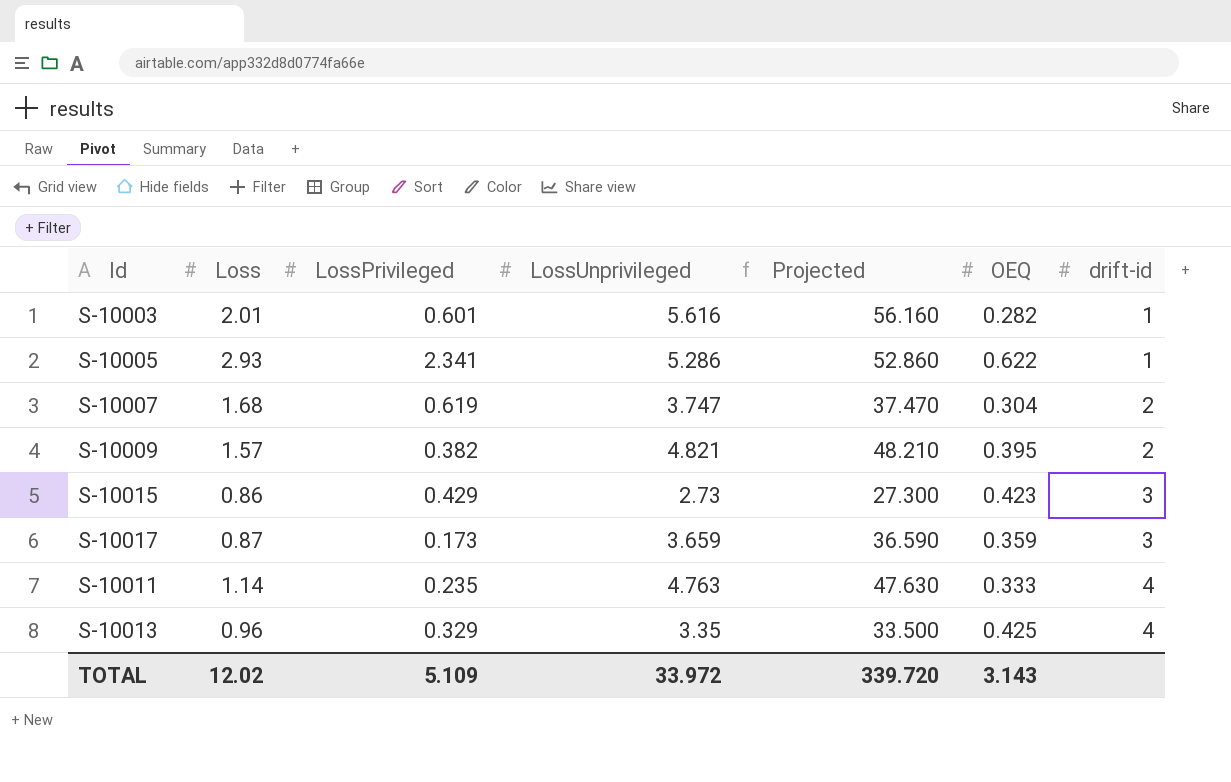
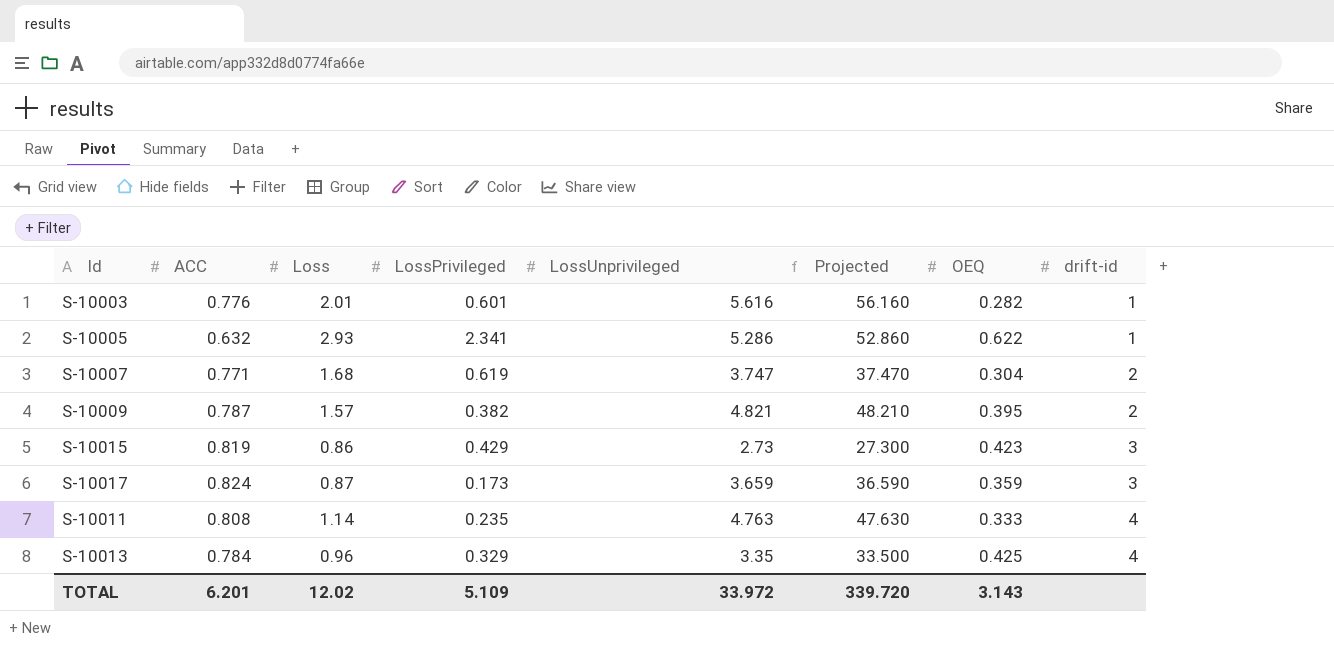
column ACC | position: none -> 2

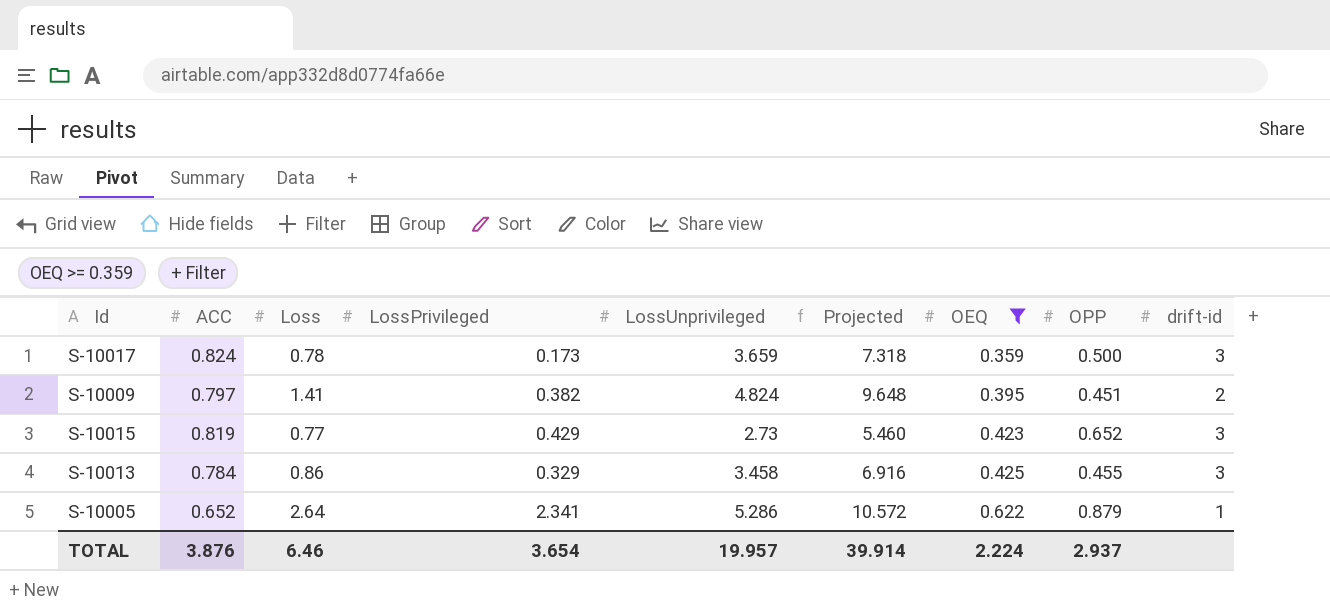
filter: none -> OEQ >= 0.359
row order: drift-id ascending -> OEQ ascending
column Projected | formula: [LossUnprivileged] * 10 -> [LossUnprivileged] * 2
column OPP | position: none -> 8
S-10017 | Loss: 0.87 -> 0.78
S-10009 | ACC: 0.787 -> 0.797
S-10009 | Loss: 1.57 -> 1.41
S-10009 | LossUnprivileged: 4.821 -> 4.824
S-10015 | Loss: 0.86 -> 0.77
S-10013 | Loss: 0.96 -> 0.86
S-10013 | LossUnprivileged: 3.35 -> 3.458
S-10013 | drift-id: 4 -> 3
S-10005 | ACC: 0.632 -> 0.652
S-10005 | Loss: 2.93 -> 2.64
TOTAL | ACC: 6.201 -> 3.876
TOTAL | Loss: 12.02 -> 6.46
TOTAL | LossPrivileged: 5.109 -> 3.654
TOTAL | LossUnprivileged: 33.972 -> 19.957
TOTAL | Projected: 339.720 -> 39.914
TOTAL | OEQ: 3.143 -> 2.224

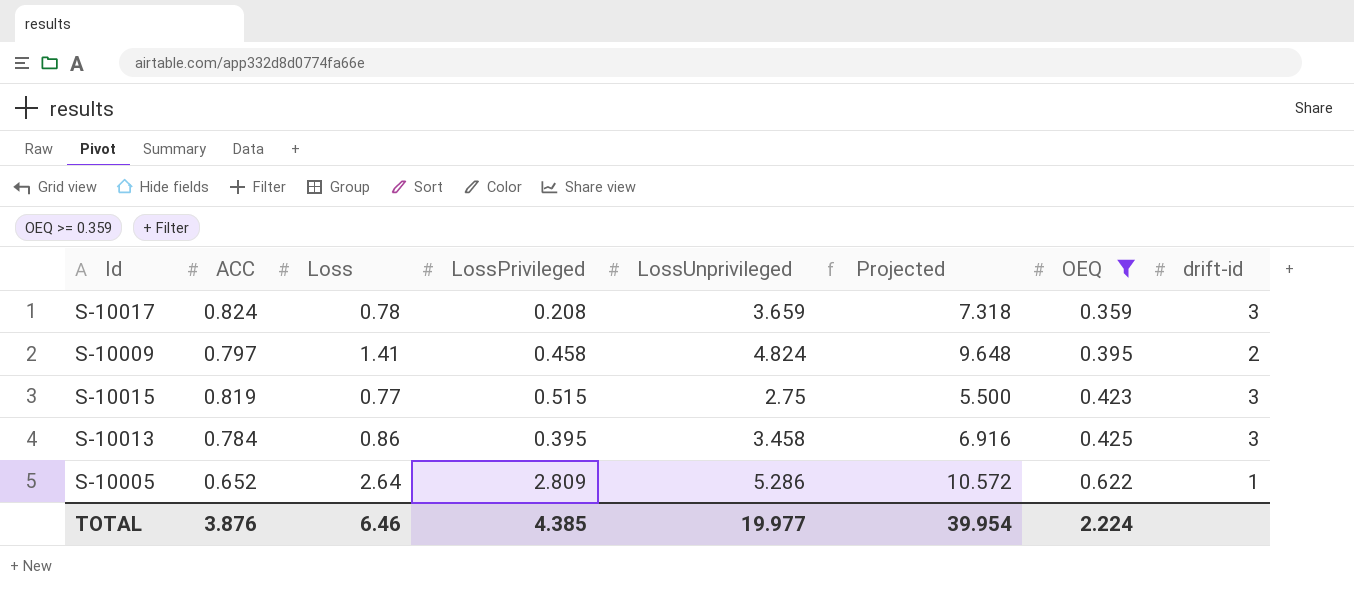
column OPP | position: 8 -> none
S-10017 | LossPrivileged: 0.173 -> 0.208
S-10009 | LossPrivileged: 0.382 -> 0.458
S-10015 | LossPrivileged: 0.429 -> 0.515
S-10015 | LossUnprivileged: 2.73 -> 2.75
S-10015 | Projected: 5.460 -> 5.500
S-10013 | LossPrivileged: 0.329 -> 0.395
S-10005 | LossPrivileged: 2.341 -> 2.809
TOTAL | LossPrivileged: 3.654 -> 4.385
TOTAL | LossUnprivileged: 19.957 -> 19.977
TOTAL | Projected: 39.914 -> 39.954

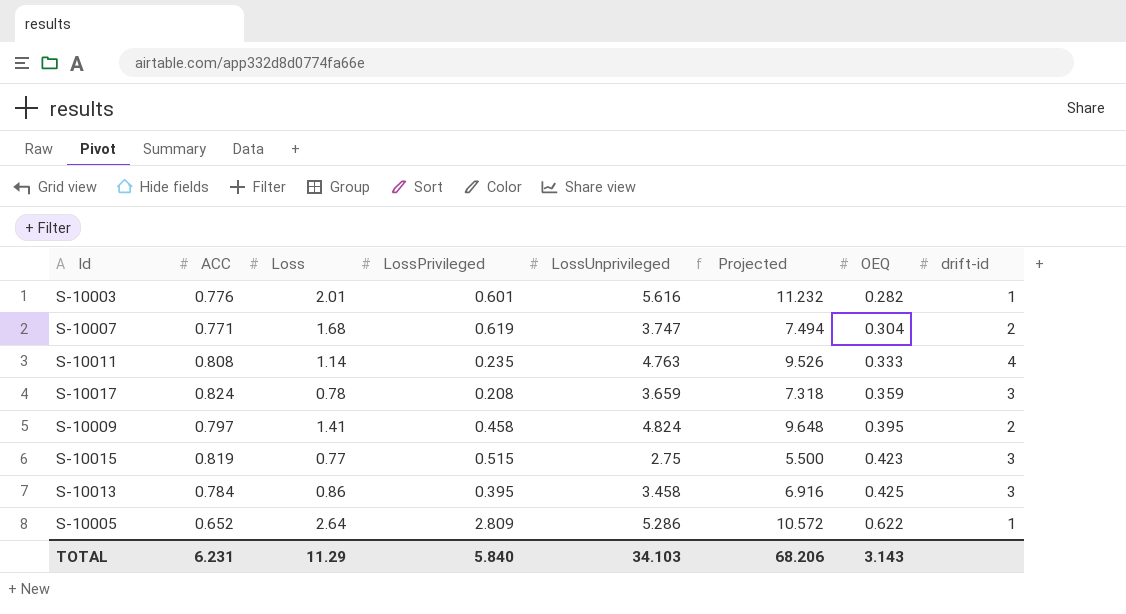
filter: OEQ >= 0.359 -> none
TOTAL | ACC: 3.876 -> 6.231
TOTAL | Loss: 6.46 -> 11.29
TOTAL | LossPrivileged: 4.385 -> 5.840
TOTAL | LossUnprivileged: 19.977 -> 34.103
TOTAL | Projected: 39.954 -> 68.206
TOTAL | OEQ: 2.224 -> 3.143

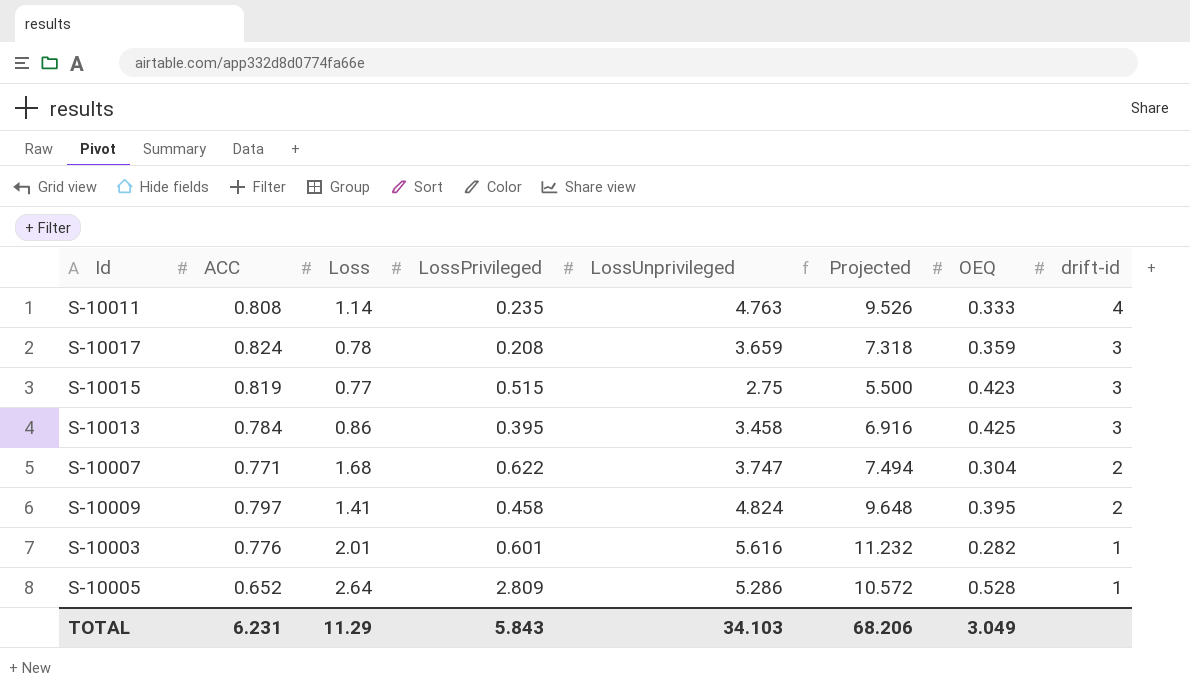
row order: OEQ ascending -> drift-id descending
S-10007 | LossPrivileged: 0.619 -> 0.622
S-10005 | OEQ: 0.622 -> 0.528
TOTAL | LossPrivileged: 5.840 -> 5.843
TOTAL | OEQ: 3.143 -> 3.049

